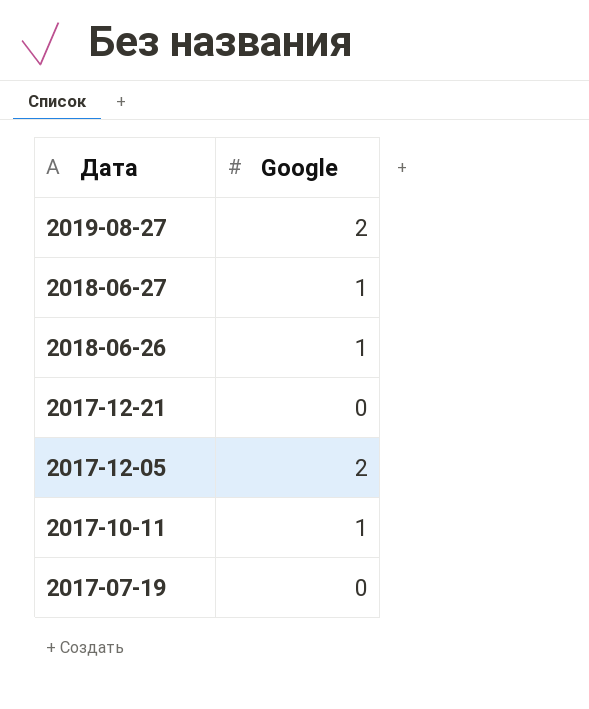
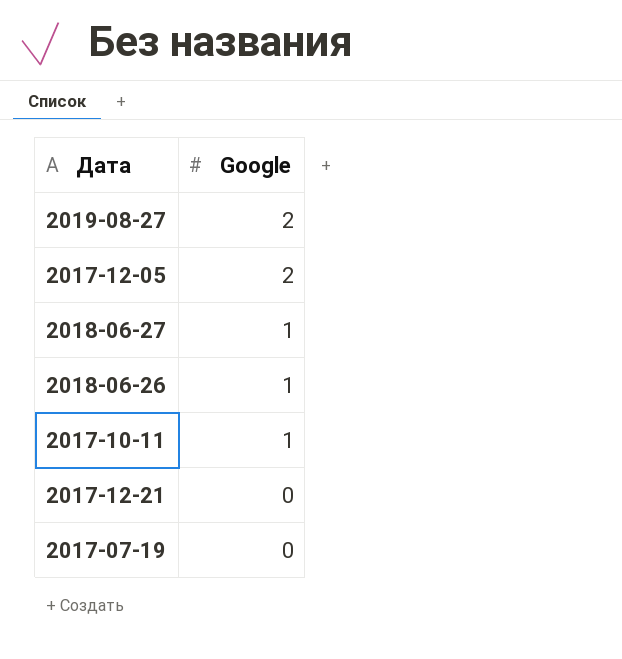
row order: Дата descending -> Google descending

